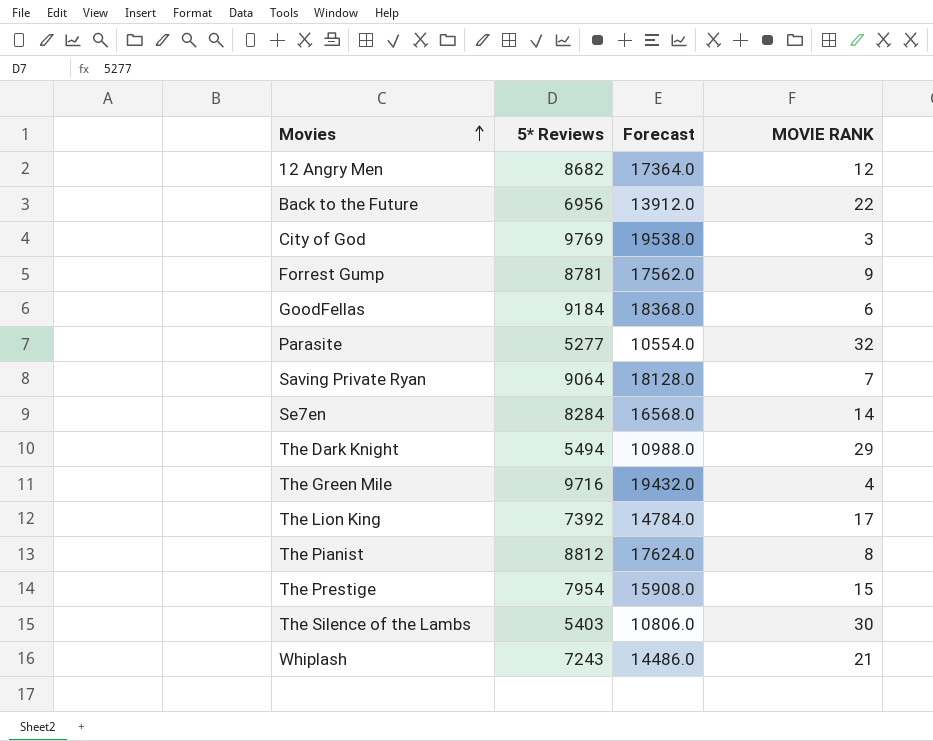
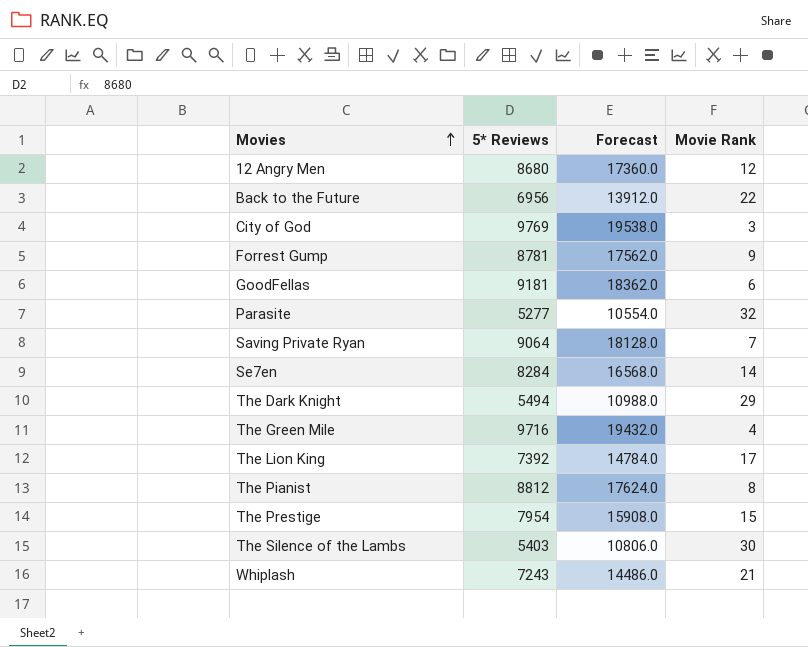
column name: MOVIE RANK -> Movie Rank
12 Angry Men | 5* Reviews: 8682 -> 8680
12 Angry Men | Forecast: 17364.0 -> 17360.0
GoodFellas | 5* Reviews: 9184 -> 9181
GoodFellas | Forecast: 18368.0 -> 18362.0

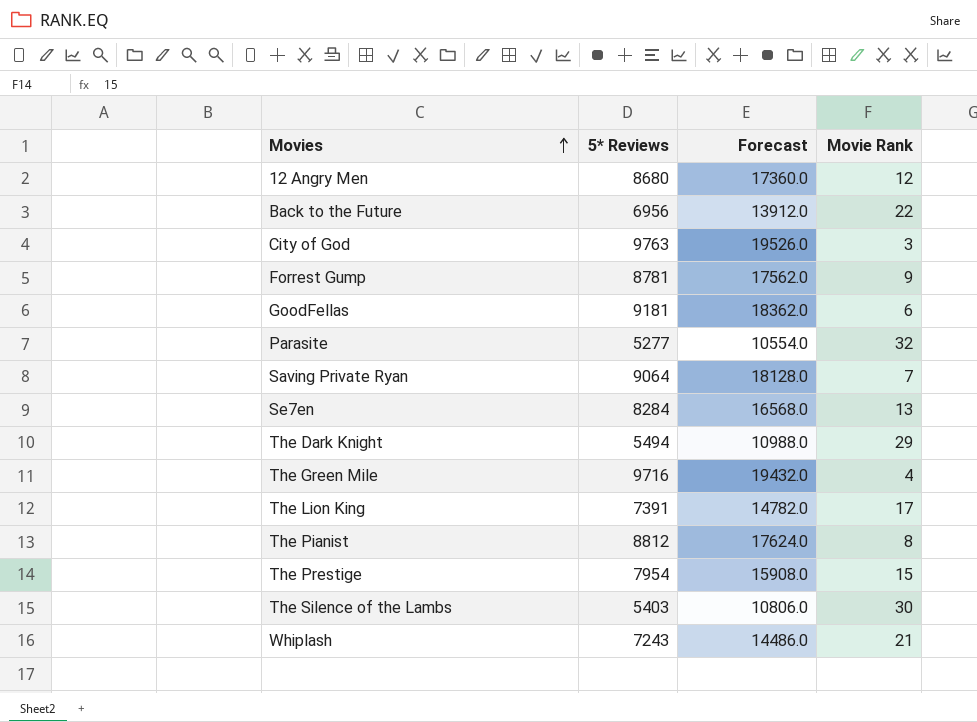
City of God | 5* Reviews: 9769 -> 9763
City of God | Forecast: 19538.0 -> 19526.0
Se7en | Movie Rank: 14 -> 13
The Lion King | 5* Reviews: 7392 -> 7391
The Lion King | Forecast: 14784.0 -> 14782.0

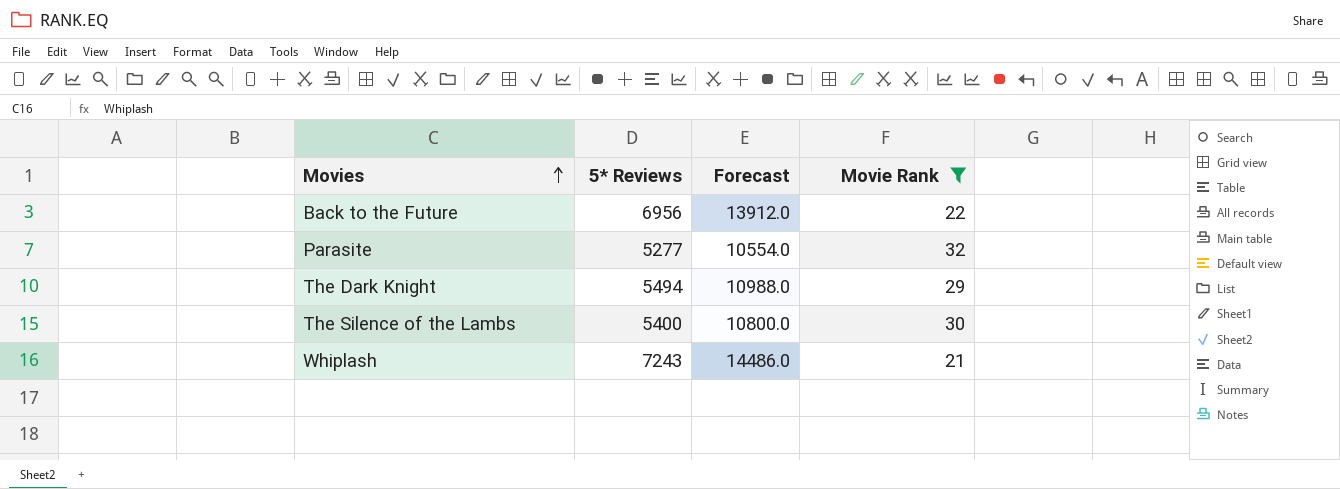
filter: none -> Movie Rank >= 21
The Silence of the Lambs | 5* Reviews: 5403 -> 5400
The Silence of the Lambs | Forecast: 10806.0 -> 10800.0

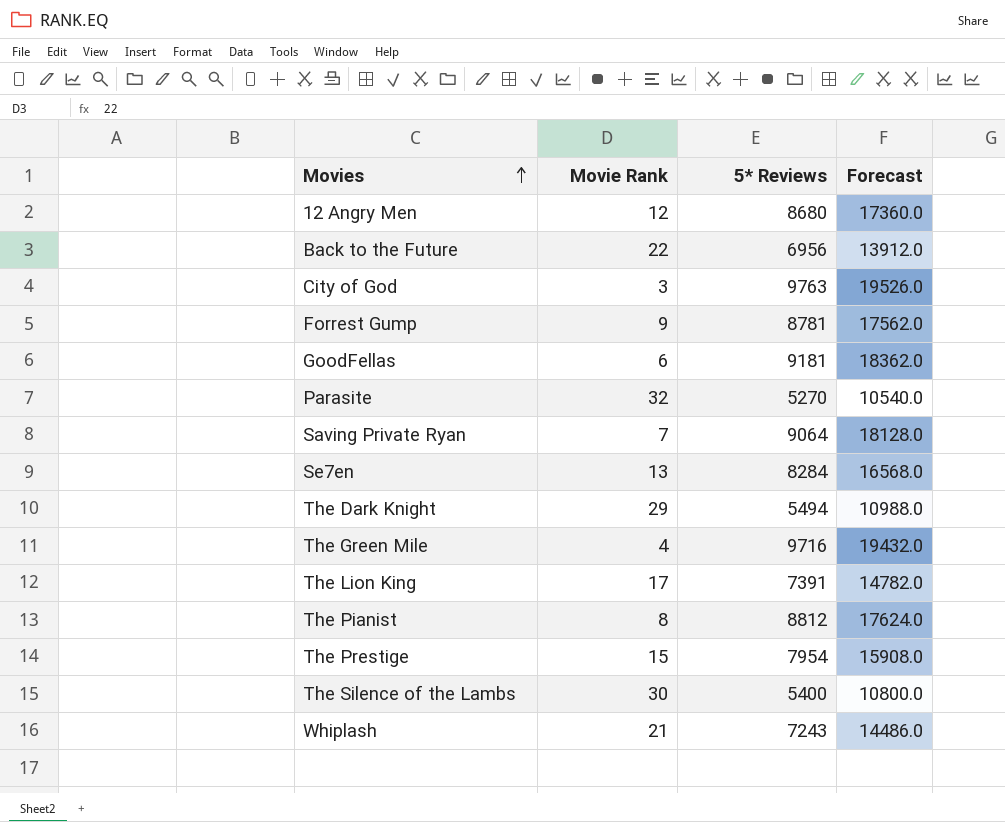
filter: Movie Rank >= 21 -> none
column Movie Rank | position: 4 -> 2
Parasite | 5* Reviews: 5277 -> 5270
Parasite | Forecast: 10554.0 -> 10540.0

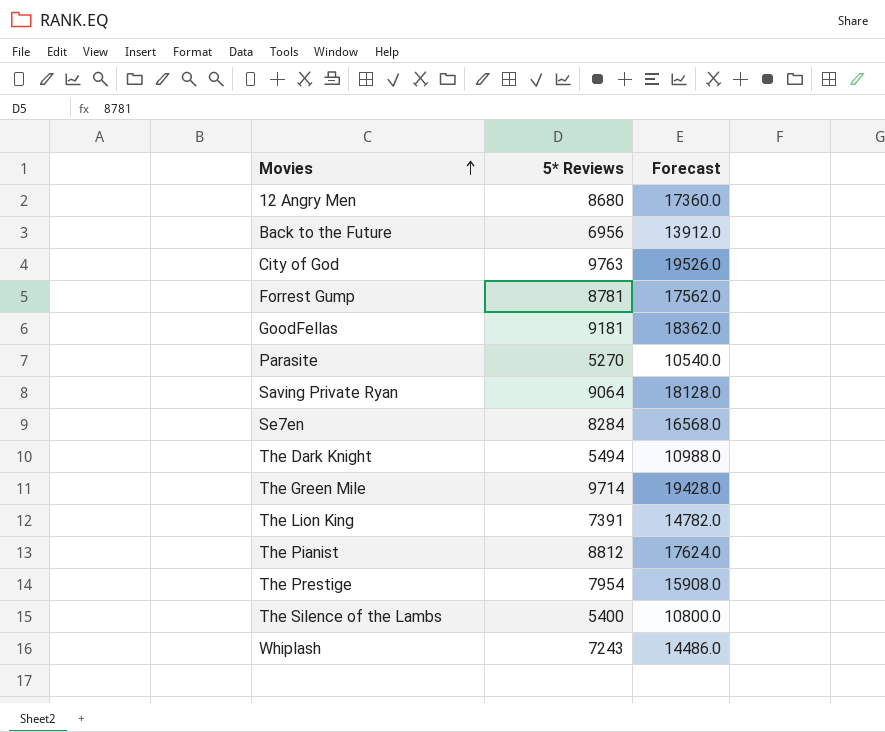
column Movie Rank | position: 2 -> none
The Green Mile | 5* Reviews: 9716 -> 9714
The Green Mile | Forecast: 19432.0 -> 19428.0

